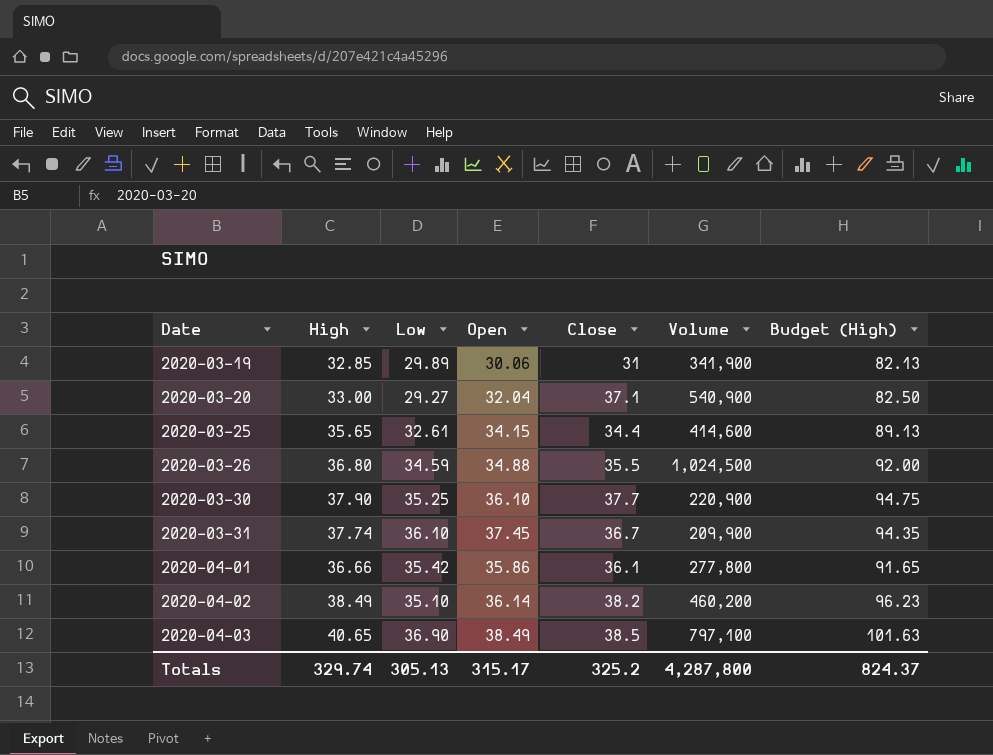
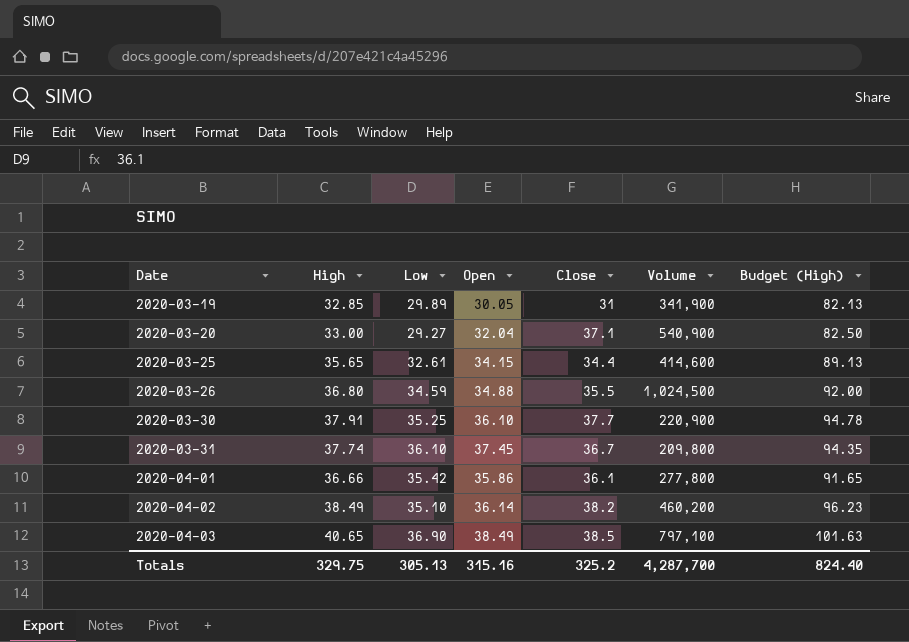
2020-03-19 | Open: 30.06 -> 30.05
2020-03-30 | High: 37.90 -> 37.91
2020-03-30 | Budget (High): 94.75 -> 94.78
2020-03-31 | Volume: 209,900 -> 209,800
Totals | High: 329.74 -> 329.75
Totals | Open: 315.17 -> 315.16
Totals | Volume: 4,287,800 -> 4,287,700
Totals | Budget (High): 824.37 -> 824.40

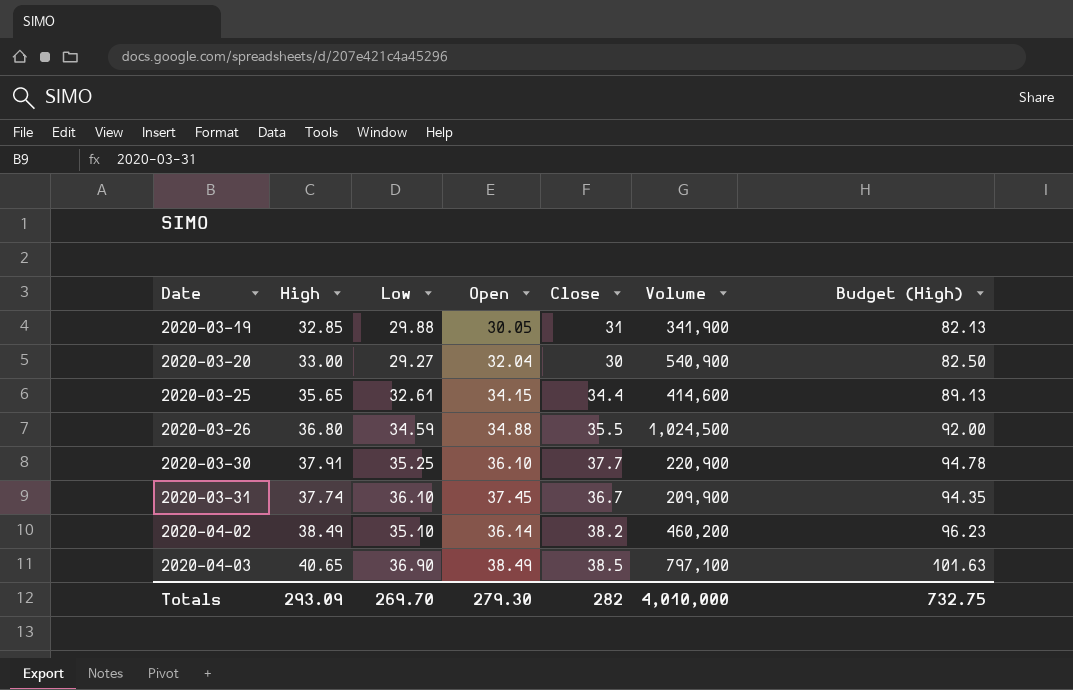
row 2020-04-01: 36.66 | 35.42 | 35.86 | 36.1 | 277,800 | 91.65 -> none
2020-03-19 | Low: 29.89 -> 29.88
2020-03-20 | Close: 37.1 -> 30
2020-03-31 | Volume: 209,800 -> 209,900
Totals | High: 329.75 -> 293.09
Totals | Low: 305.13 -> 269.70
Totals | Open: 315.16 -> 279.30
Totals | Close: 325.2 -> 282
Totals | Volume: 4,287,700 -> 4,010,000
Totals | Budget (High): 824.40 -> 732.75

